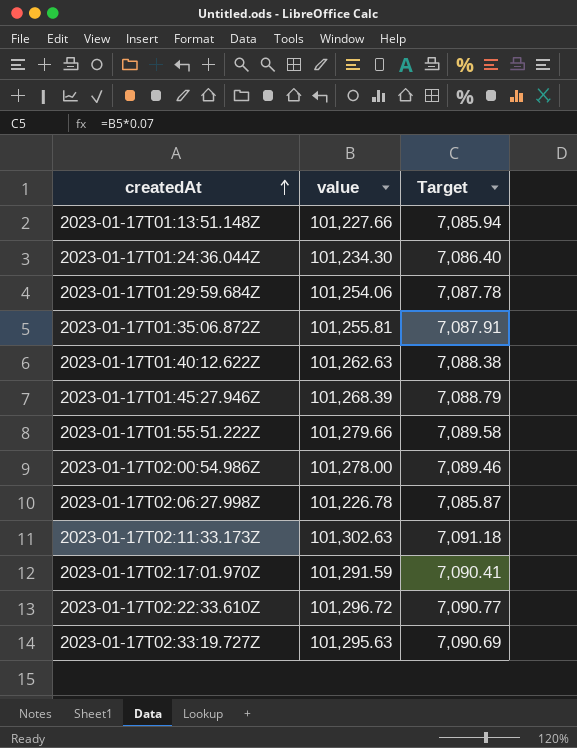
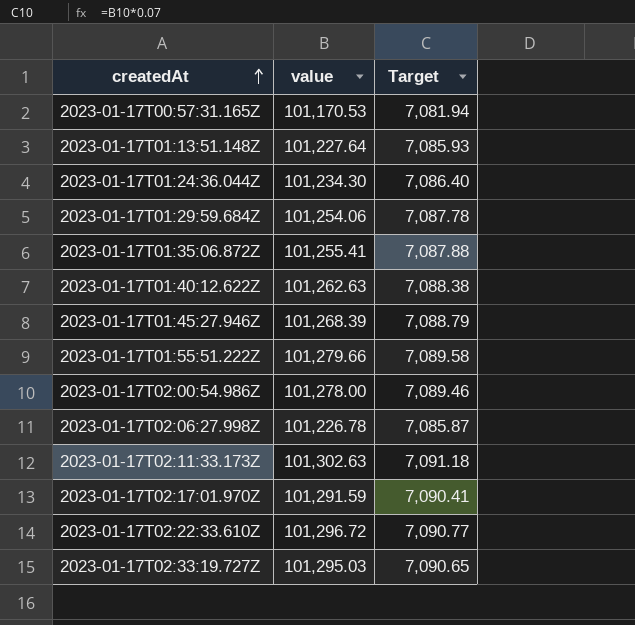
row 2023-01-17T00:57:31.165Z: none -> 101,170.53 | 7,081.94
2023-01-17T01:13:51.148Z | value: 101,227.66 -> 101,227.64
2023-01-17T01:13:51.148Z | Target: 7,085.94 -> 7,085.93
2023-01-17T01:35:06.872Z | value: 101,255.81 -> 101,255.41
2023-01-17T01:35:06.872Z | Target: 7,087.91 -> 7,087.88
2023-01-17T02:33:19.727Z | value: 101,295.63 -> 101,295.03
2023-01-17T02:33:19.727Z | Target: 7,090.69 -> 7,090.65

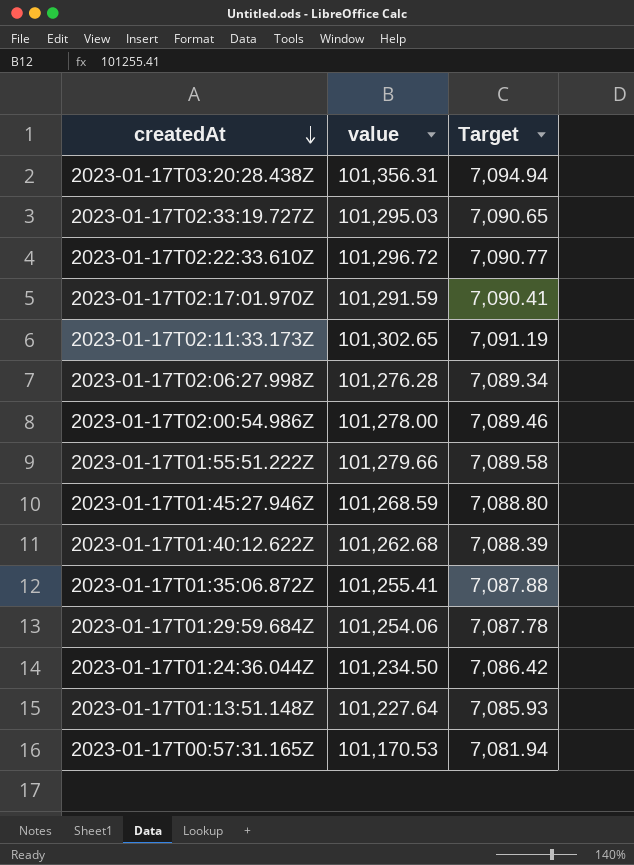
row order: createdAt ascending -> createdAt descending
row 2023-01-17T03:20:28.438Z: none -> 101,356.31 | 7,094.94
2023-01-17T02:11:33.173Z | value: 101,302.63 -> 101,302.65
2023-01-17T02:11:33.173Z | Target: 7,091.18 -> 7,091.19
2023-01-17T02:06:27.998Z | value: 101,226.78 -> 101,276.28
2023-01-17T02:06:27.998Z | Target: 7,085.87 -> 7,089.34
2023-01-17T01:45:27.946Z | value: 101,268.39 -> 101,268.59
2023-01-17T01:45:27.946Z | Target: 7,088.79 -> 7,088.80
2023-01-17T01:40:12.622Z | value: 101,262.63 -> 101,262.68
2023-01-17T01:40:12.622Z | Target: 7,088.38 -> 7,088.39
2023-01-17T01:24:36.044Z | value: 101,234.30 -> 101,234.50
2023-01-17T01:24:36.044Z | Target: 7,086.40 -> 7,086.42

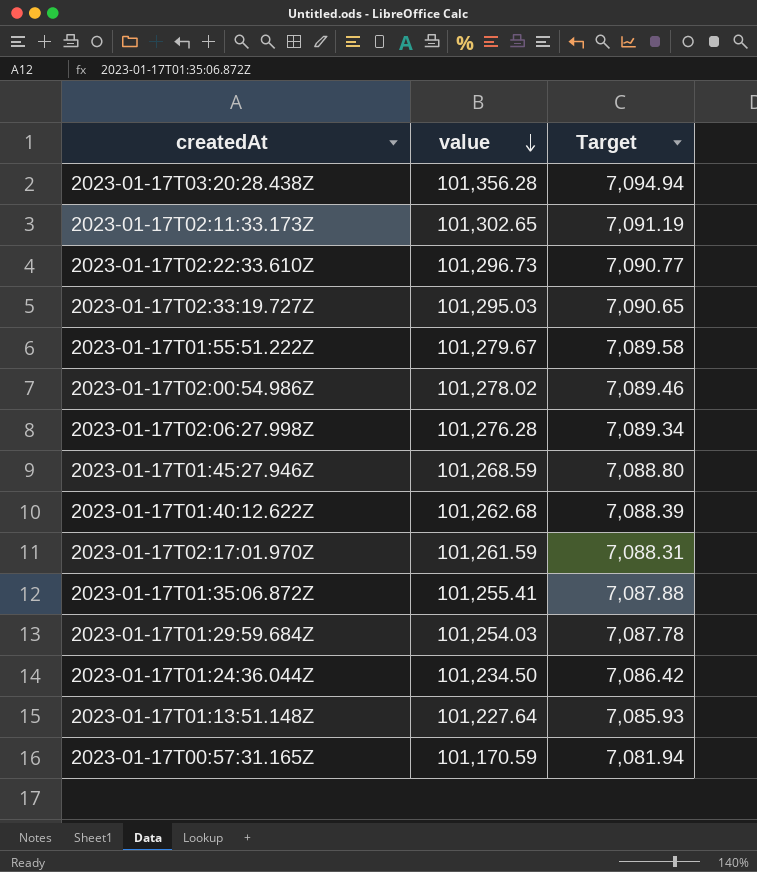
row order: createdAt descending -> value descending
2023-01-17T03:20:28.438Z | value: 101,356.31 -> 101,356.28
2023-01-17T02:22:33.610Z | value: 101,296.72 -> 101,296.73
2023-01-17T01:55:51.222Z | value: 101,279.66 -> 101,279.67
2023-01-17T02:00:54.986Z | value: 101,278.00 -> 101,278.02
2023-01-17T02:17:01.970Z | value: 101,291.59 -> 101,261.59
2023-01-17T02:17:01.970Z | Target: 7,090.41 -> 7,088.31
2023-01-17T01:29:59.684Z | value: 101,254.06 -> 101,254.03
2023-01-17T00:57:31.165Z | value: 101,170.53 -> 101,170.59

